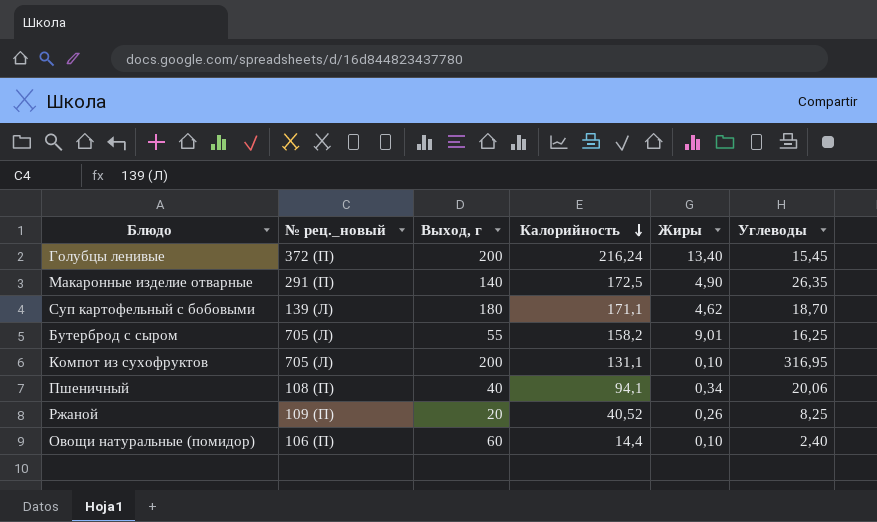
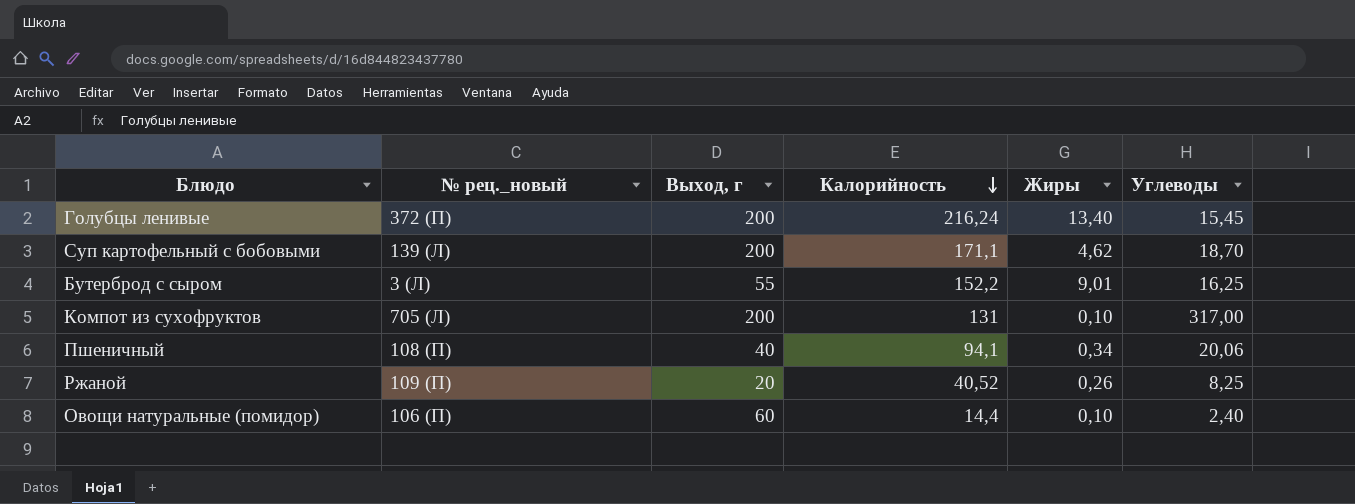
row Макаронные изделие отварные: 291 (П) | 140 | 172,5 | 4,90 | 26,35 -> none
Суп картофельный с бобовыми | Выход, г: 180 -> 200
Бутерброд с сыром | № рец._новый: 705 (Л) -> 3 (Л)
Бутерброд с сыром | Калорийность: 158,2 -> 152,2
Компот из сухофруктов | Калорийность: 131,1 -> 131
Компот из сухофруктов | Углеводы: 316,95 -> 317,00

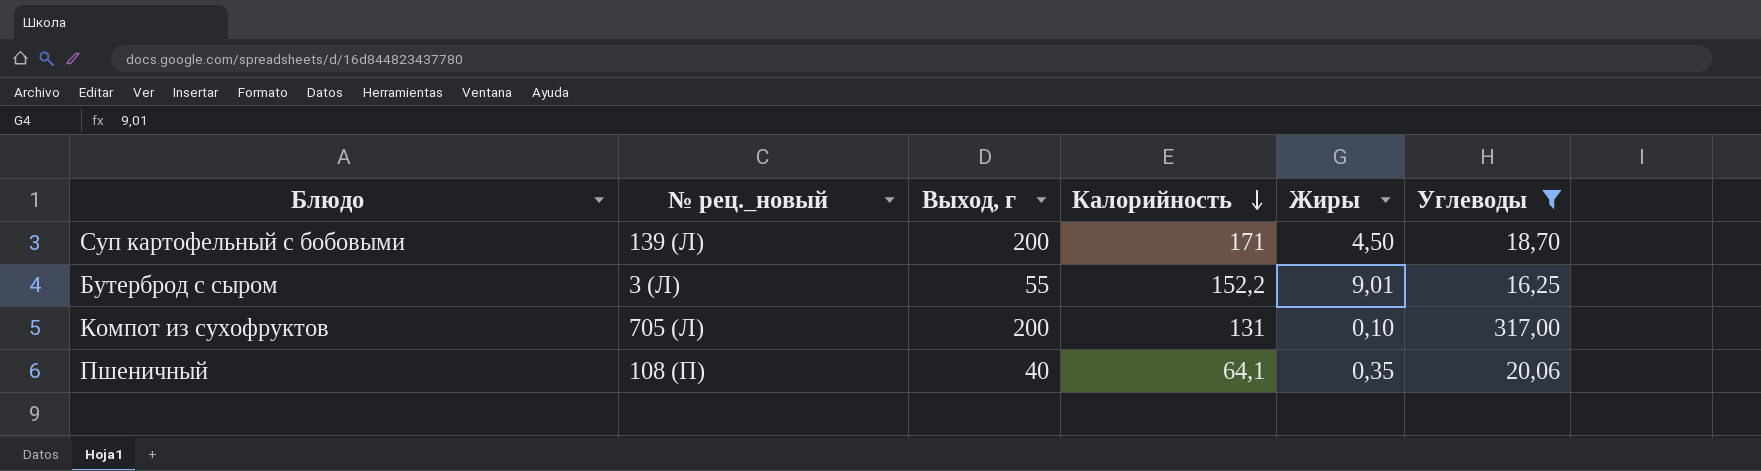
filter: none -> Углеводы >= 16,25
Суп картофельный с бобовыми | Калорийность: 171,1 -> 171
Суп картофельный с бобовыми | Жиры: 4,62 -> 4,50
Пшеничный | Калорийность: 94,1 -> 64,1
Пшеничный | Жиры: 0,34 -> 0,35

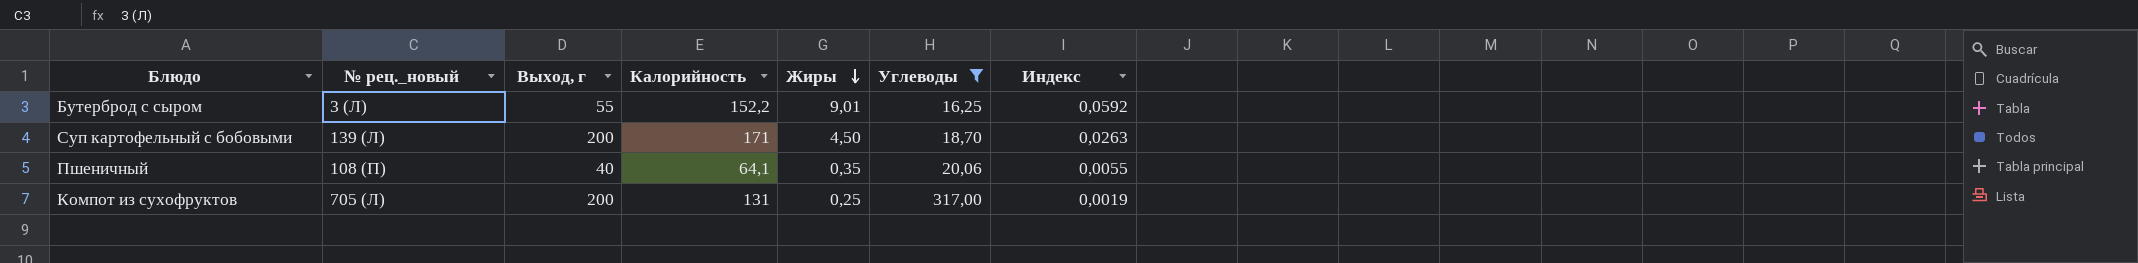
row order: Калорийность descending -> Жиры descending
column Индекс | formula: none -> [Жиры] / [Калорийность]
Компот из сухофруктов | Жиры: 0,10 -> 0,25

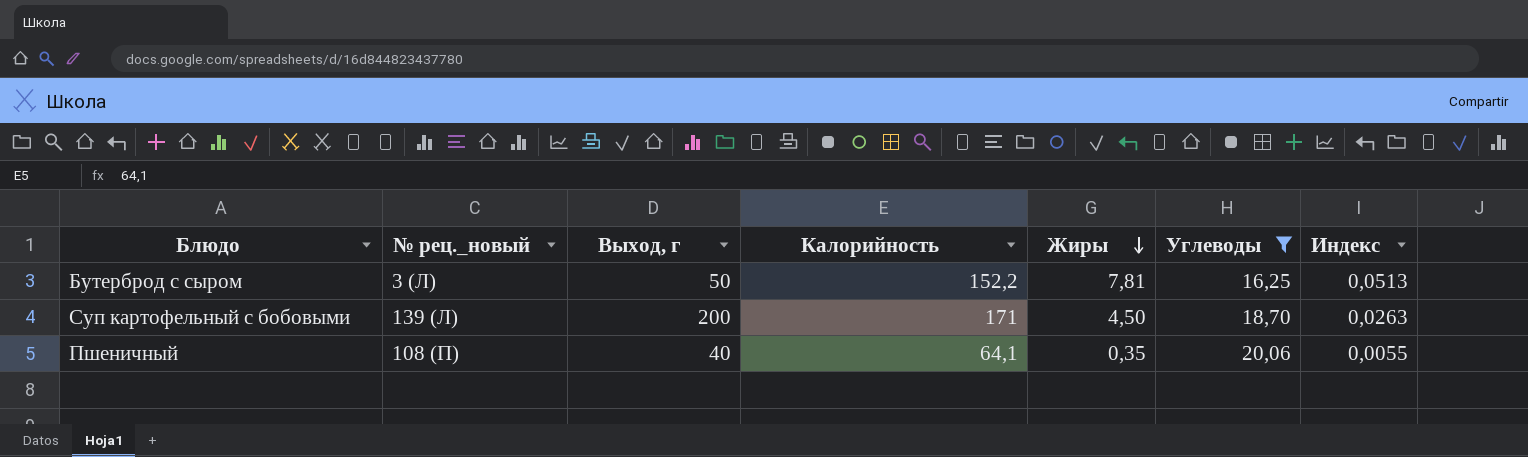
row Компот из сухофруктов: 705 (Л) | 200 | 131 | 0,25 | 317,00 | 0,0019 -> none
Бутерброд с сыром | Выход, г: 55 -> 50
Бутерброд с сыром | Жиры: 9,01 -> 7,81
Бутерброд с сыром | Индекс: 0,0592 -> 0,0513

